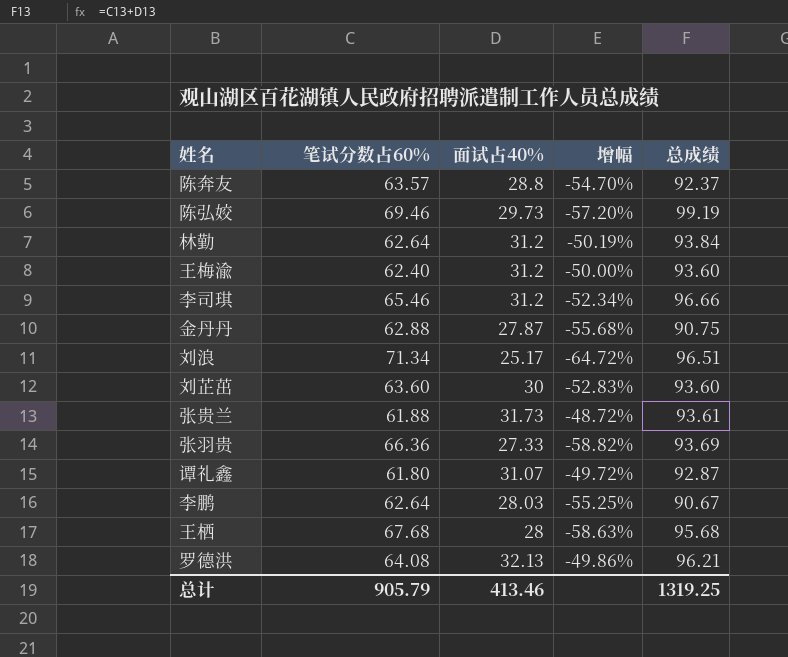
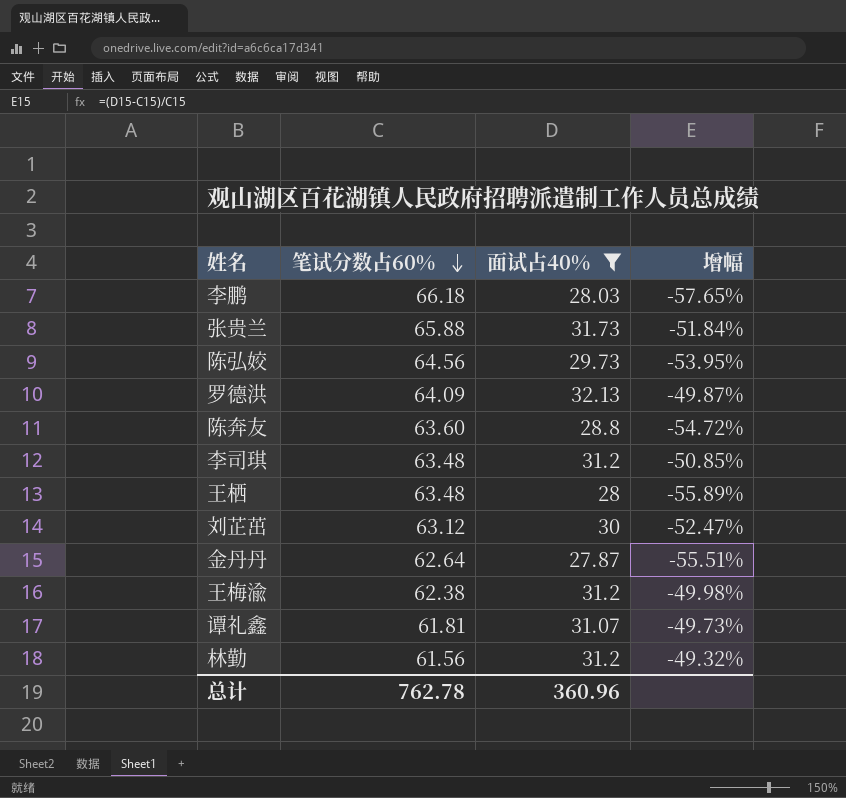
filter: none -> 面试占40% >= 27.87
row order: none -> 笔试分数占60% descending
column 总成绩 | formula: [笔试分数占60%] + [面试占40%] -> none
李鹏 | 笔试分数占60%: 62.64 -> 66.18
李鹏 | 增幅: -55.25% -> -57.65%
张贵兰 | 笔试分数占60%: 61.88 -> 65.88
张贵兰 | 增幅: -48.72% -> -51.84%
陈弘姣 | 笔试分数占60%: 69.46 -> 64.56
陈弘姣 | 增幅: -57.20% -> -53.95%
罗德洪 | 笔试分数占60%: 64.08 -> 64.09
罗德洪 | 增幅: -49.86% -> -49.87%
陈奔友 | 笔试分数占60%: 63.57 -> 63.60
陈奔友 | 增幅: -54.70% -> -54.72%
李司琪 | 笔试分数占60%: 65.46 -> 63.48
李司琪 | 增幅: -52.34% -> -50.85%
王栖 | 笔试分数占60%: 67.68 -> 63.48
王栖 | 增幅: -58.63% -> -55.89%
刘芷茁 | 笔试分数占60%: 63.60 -> 63.12
刘芷茁 | 增幅: -52.83% -> -52.47%
金丹丹 | 笔试分数占60%: 62.88 -> 62.64
金丹丹 | 增幅: -55.68% -> -55.51%
王梅渝 | 笔试分数占60%: 62.40 -> 62.38
王梅渝 | 增幅: -50.00% -> -49.98%
谭礼鑫 | 笔试分数占60%: 61.80 -> 61.81
谭礼鑫 | 增幅: -49.72% -> -49.73%
林勤 | 笔试分数占60%: 62.64 -> 61.56
林勤 | 增幅: -50.19% -> -49.32%
总计 | 笔试分数占60%: 905.79 -> 762.78
总计 | 面试占40%: 413.46 -> 360.96

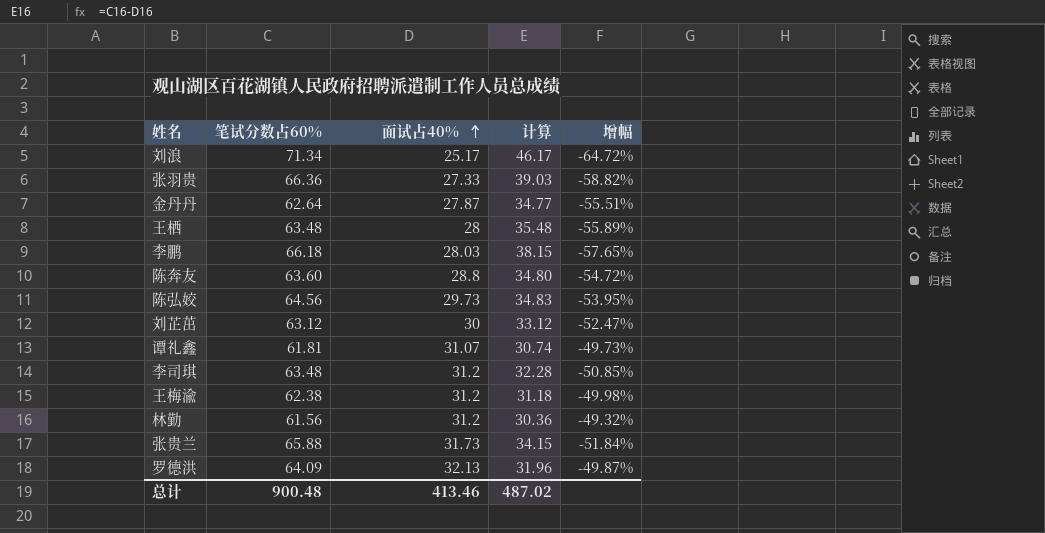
filter: 面试占40% >= 27.87 -> none
row order: 笔试分数占60% descending -> 面试占40% ascending
column 计算 | formula: none -> [笔试分数占60%] - [面试占40%]
总计 | 笔试分数占60%: 762.78 -> 900.48
总计 | 面试占40%: 360.96 -> 413.46

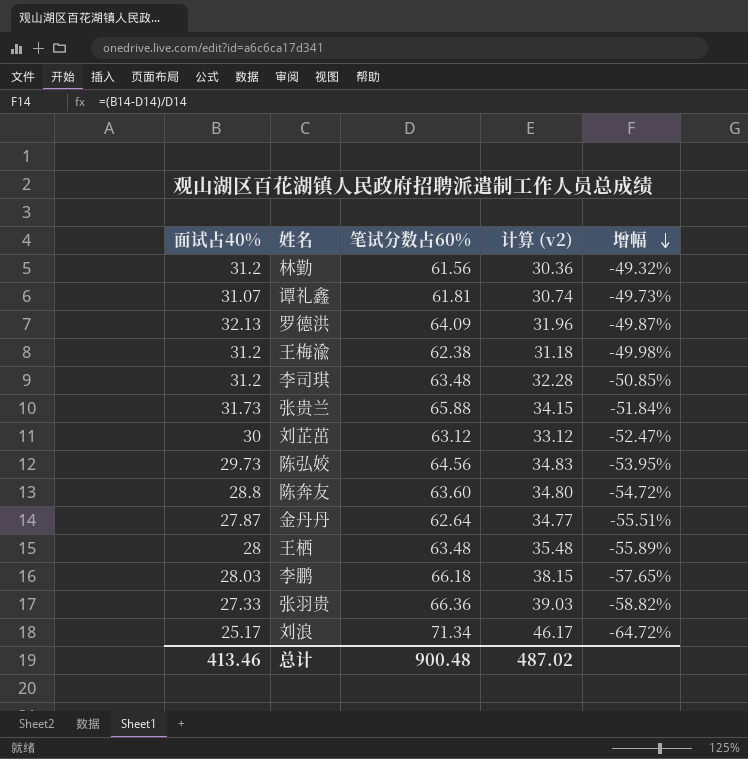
row order: 面试占40% ascending -> 增幅 descending
column 面试占40% | position: 3 -> 1
column name: 计算 -> 计算 (v2)

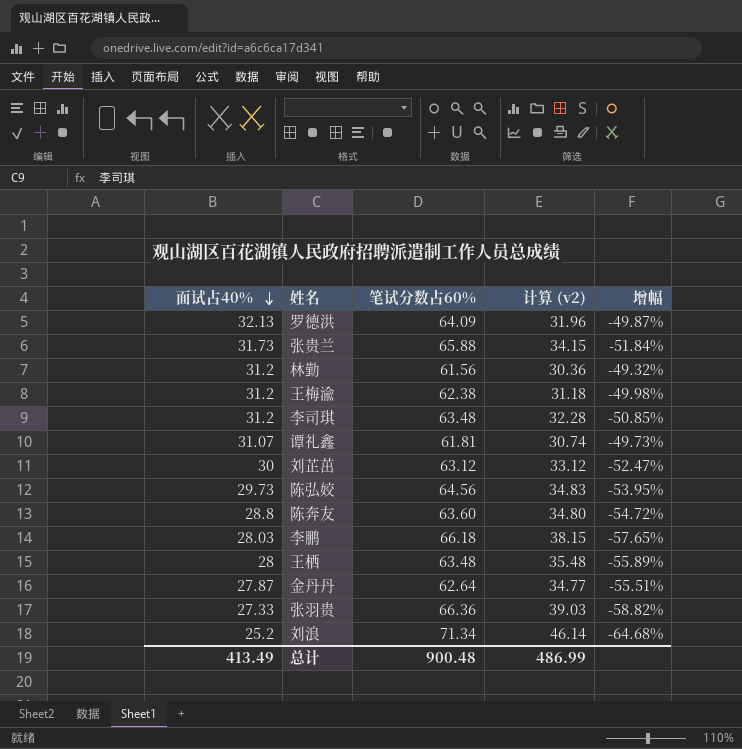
row order: 增幅 descending -> 面试占40% descending
刘浪 | 面试占40%: 25.17 -> 25.2
刘浪 | 计算 (v2): 46.17 -> 46.14
刘浪 | 增幅: -64.72% -> -64.68%
总计 | 面试占40%: 413.46 -> 413.49
总计 | 计算 (v2): 487.02 -> 486.99

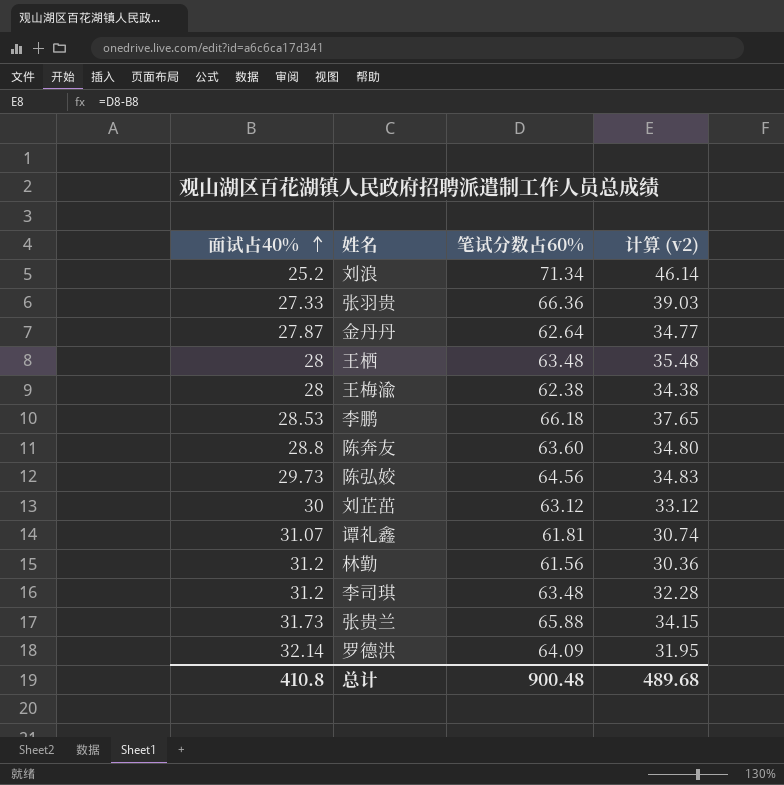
row order: 面试占40% descending -> 面试占40% ascending
column 增幅 | formula: ([面试占40%] - [笔试分数占60%]) / [笔试分数占60%] -> none
王梅渝 | 面试占40%: 31.2 -> 28
王梅渝 | 计算 (v2): 31.18 -> 34.38
李鹏 | 面试占40%: 28.03 -> 28.53
李鹏 | 计算 (v2): 38.15 -> 37.65
罗德洪 | 面试占40%: 32.13 -> 32.14
罗德洪 | 计算 (v2): 31.96 -> 31.95
总计 | 面试占40%: 413.49 -> 410.8
总计 | 计算 (v2): 486.99 -> 489.68

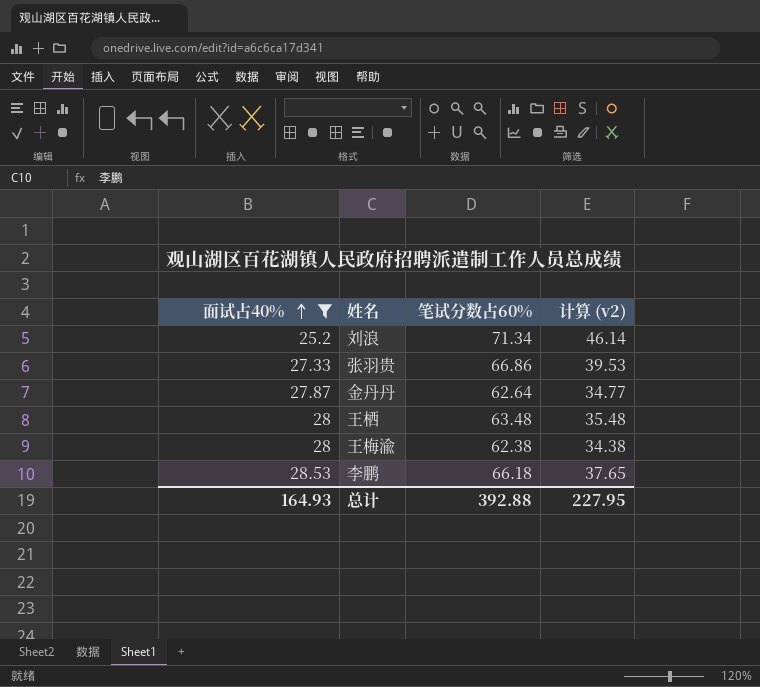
filter: none -> 面试占40% <= 28.53
张羽贵 | 笔试分数占60%: 66.36 -> 66.86
张羽贵 | 计算 (v2): 39.03 -> 39.53
总计 | 面试占40%: 410.8 -> 164.93
总计 | 笔试分数占60%: 900.48 -> 392.88
总计 | 计算 (v2): 489.68 -> 227.95

